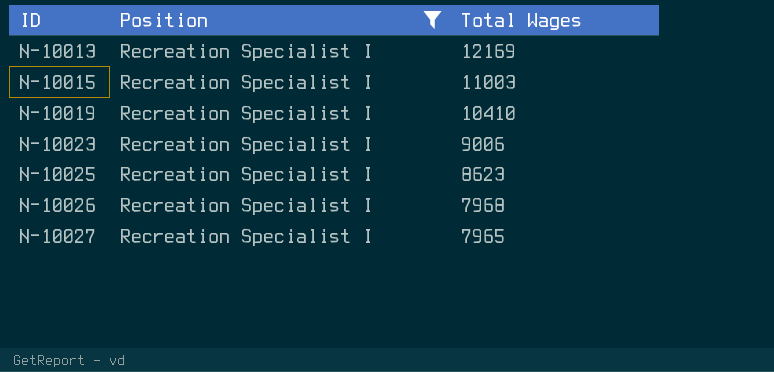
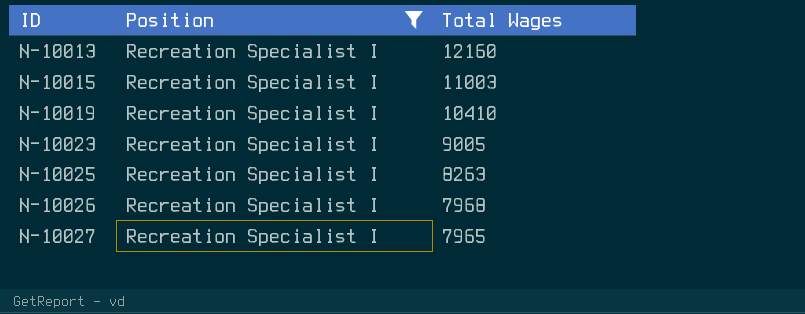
N-10013 | Total Wages: 12169 -> 12160
N-10023 | Total Wages: 9006 -> 9005
N-10025 | Total Wages: 8623 -> 8263

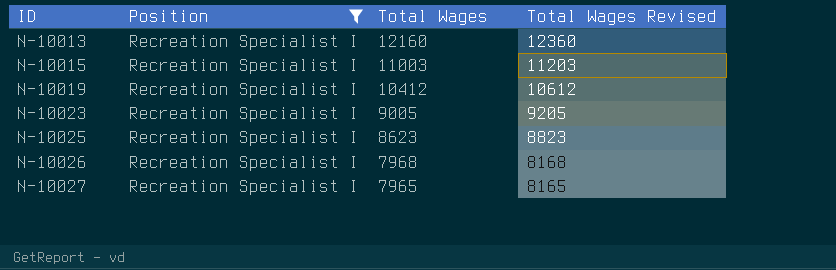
column Total Wages Revised | formula: none -> [Total Wages] + 200
N-10019 | Total Wages: 10410 -> 10412
N-10025 | Total Wages: 8263 -> 8623

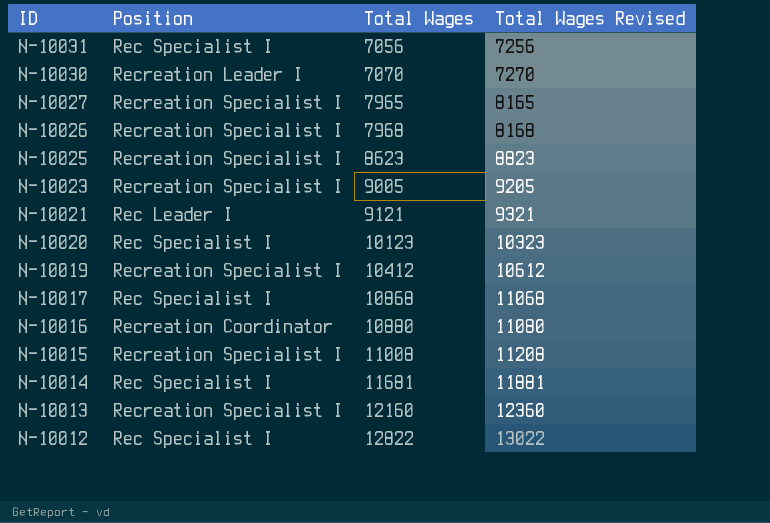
filter: Position = Recreation Specialist I -> none
row order: ID ascending -> ID descending
N-10015 | Total Wages: 11003 -> 11008
N-10015 | Total Wages Revised: 11203 -> 11208

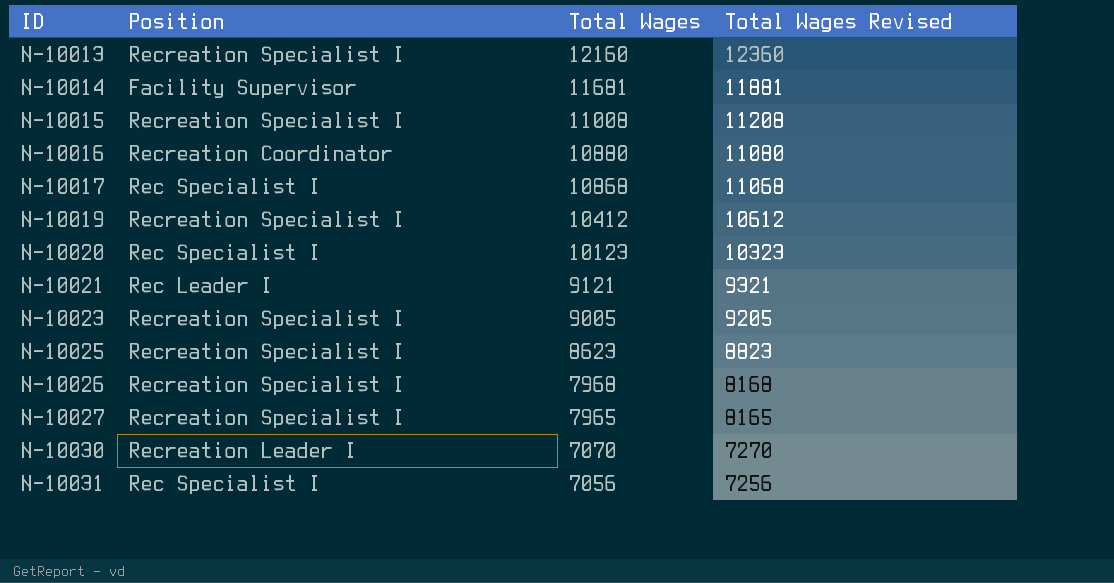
row order: ID descending -> ID ascending
row N-10012: Rec Specialist I | 12822 | 13022 -> none
N-10014 | Position: Rec Specialist I -> Facility Supervisor

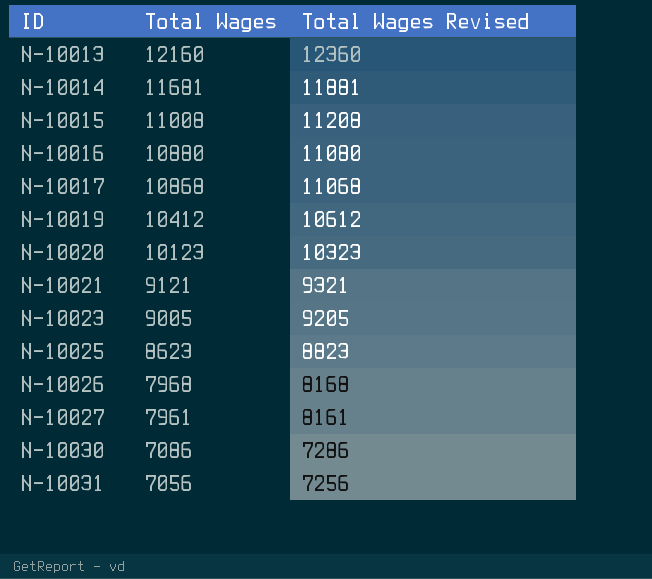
column Position | position: 2 -> none
N-10027 | Total Wages: 7965 -> 7961
N-10027 | Total Wages Revised: 8165 -> 8161
N-10030 | Total Wages: 7070 -> 7086
N-10030 | Total Wages Revised: 7270 -> 7286

